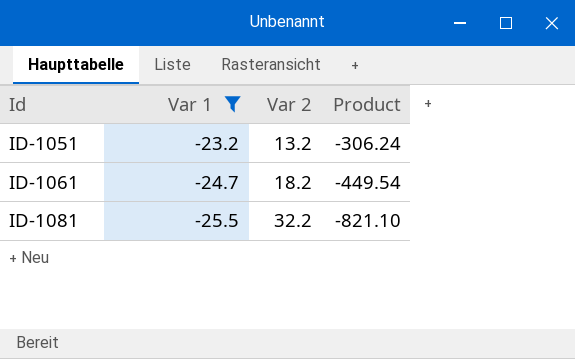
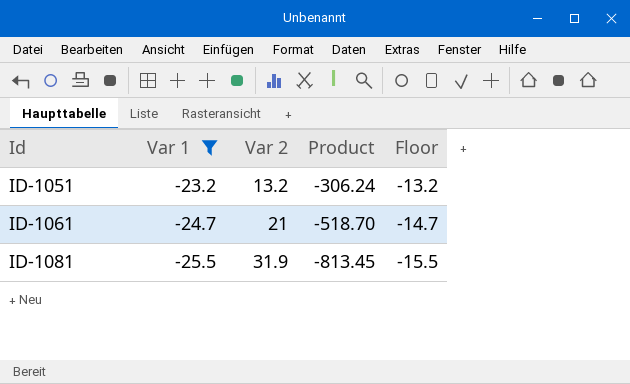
column Floor | formula: none -> [Var 1] + 10
ID-1061 | Var 2: 18.2 -> 21
ID-1061 | Product: -449.54 -> -518.70
ID-1081 | Var 2: 32.2 -> 31.9
ID-1081 | Product: -821.10 -> -813.45

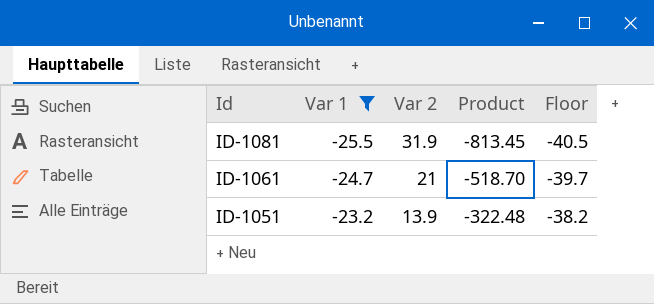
row order: Id ascending -> Id descending
column Floor | formula: [Var 1] + 10 -> [Var 1] - 15
ID-1051 | Var 2: 13.2 -> 13.9
ID-1051 | Product: -306.24 -> -322.48

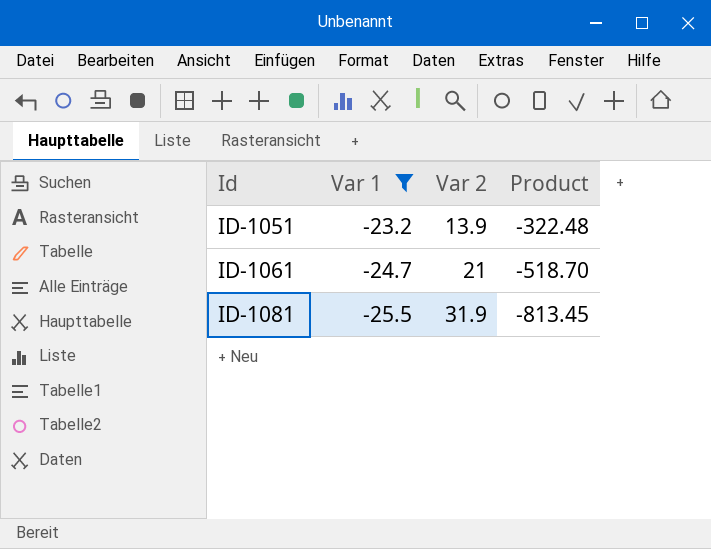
row order: Id descending -> Id ascending
column Floor | formula: [Var 1] - 15 -> none

